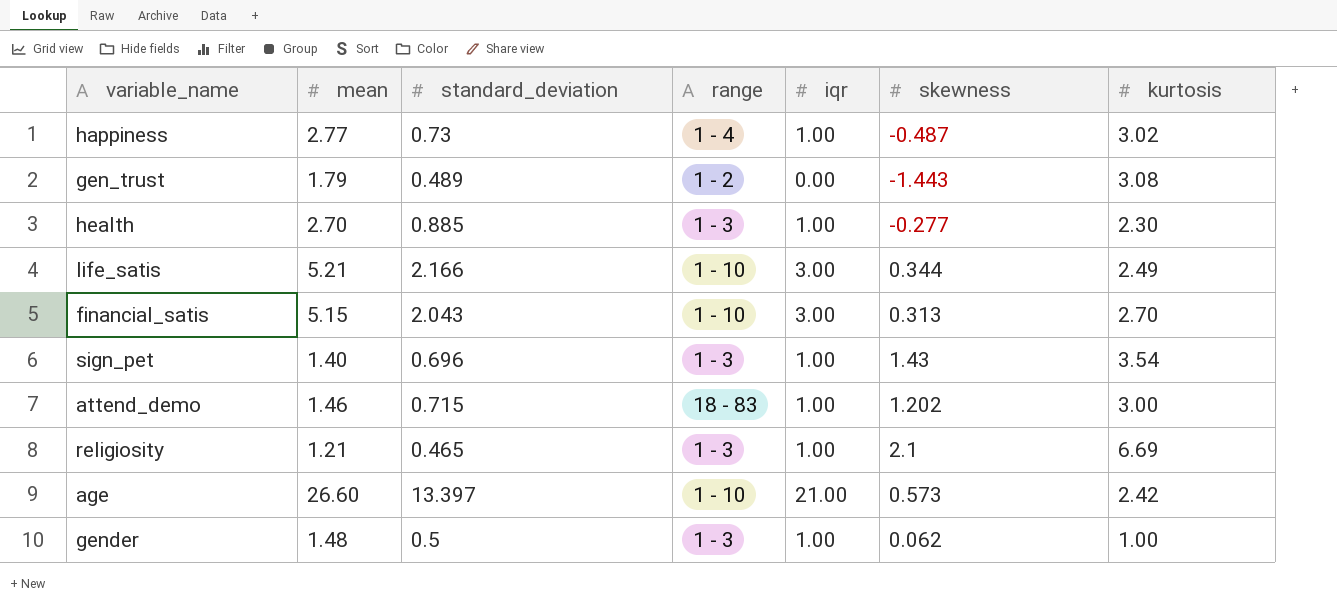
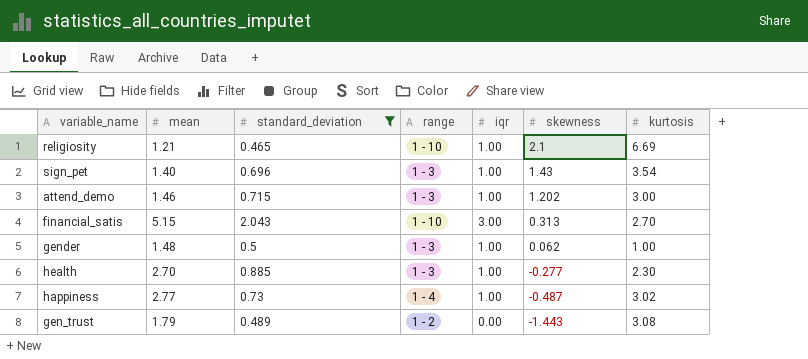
filter: none -> standard_deviation <= 2.043
row order: none -> skewness descending
religiosity | range: 1 - 3 -> 1 - 10
attend_demo | range: 18 - 83 -> 1 - 3

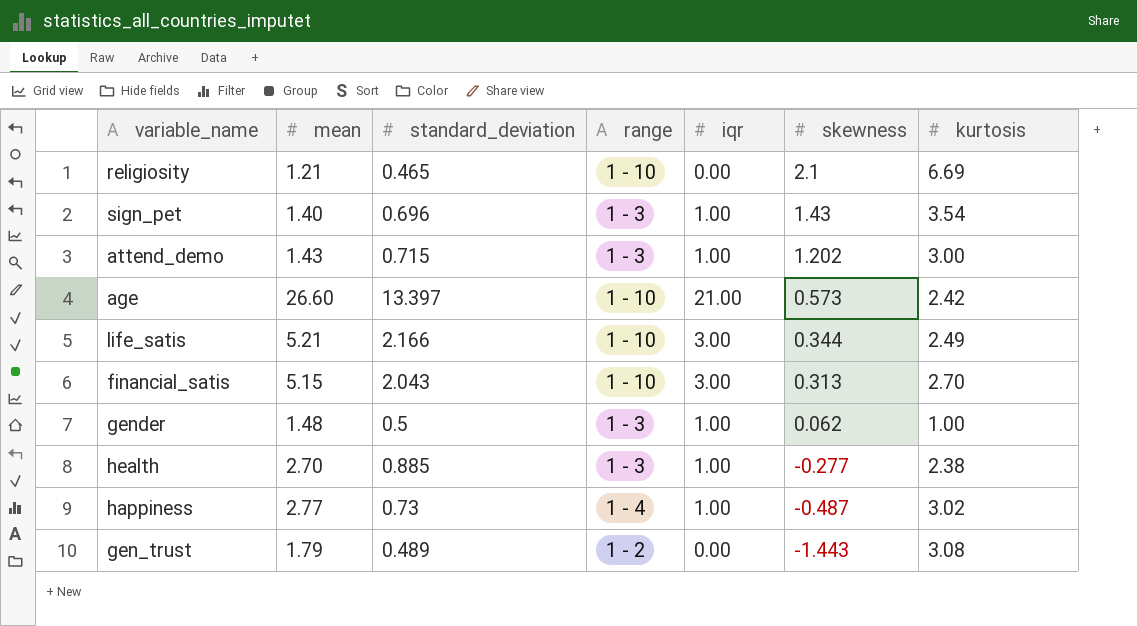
filter: standard_deviation <= 2.043 -> none
religiosity | iqr: 1.00 -> 0.00
attend_demo | mean: 1.46 -> 1.43
health | kurtosis: 2.30 -> 2.38

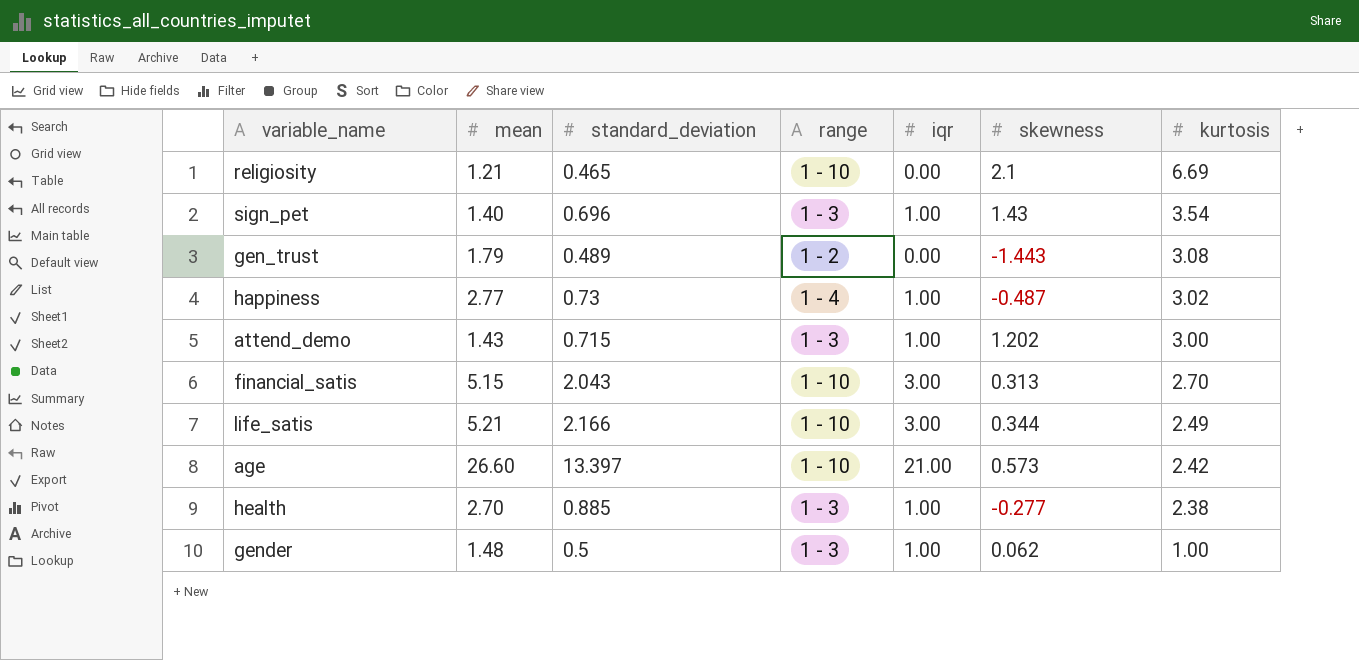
row order: skewness descending -> kurtosis descending

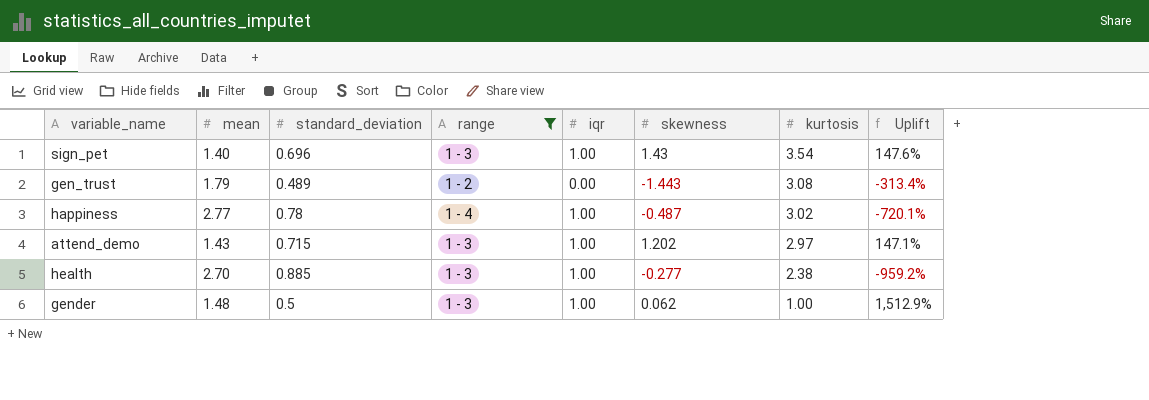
filter: none -> range != 1 - 10
column Uplift | formula: none -> ([kurtosis] - [skewness]) / [skewness]
happiness | standard_deviation: 0.73 -> 0.78
attend_demo | kurtosis: 3.00 -> 2.97

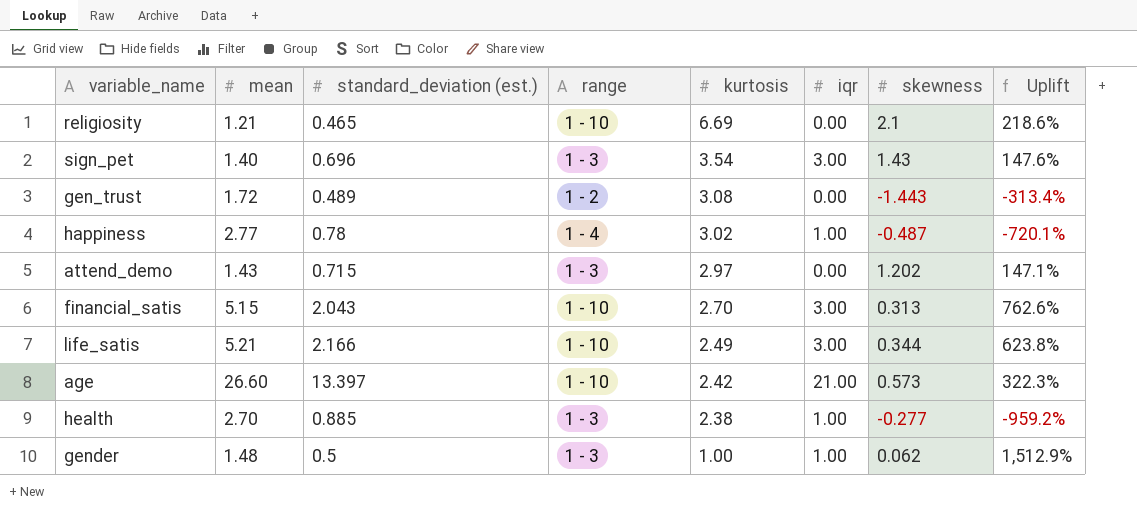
filter: range != 1 - 10 -> none
column name: standard_deviation -> standard_deviation (est.)
column kurtosis | position: 7 -> 5
sign_pet | iqr: 1.00 -> 3.00
gen_trust | mean: 1.79 -> 1.72
attend_demo | iqr: 1.00 -> 0.00

